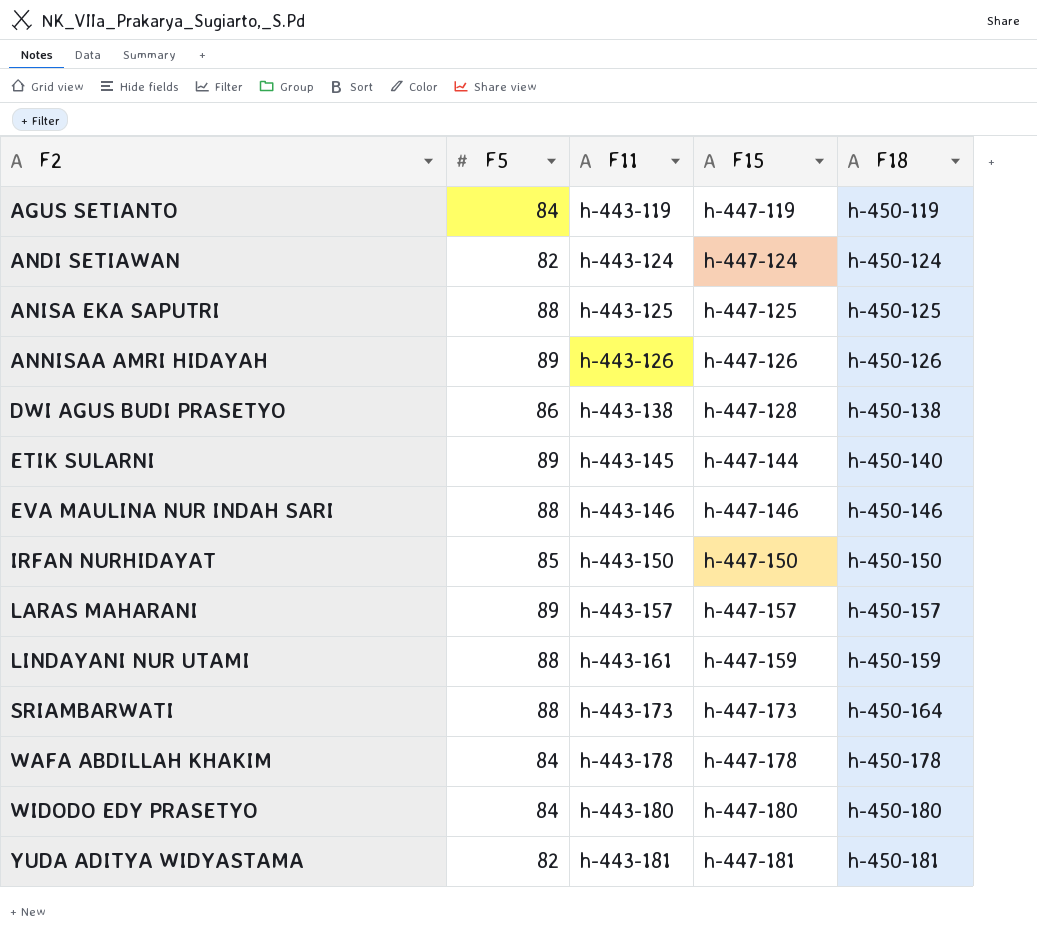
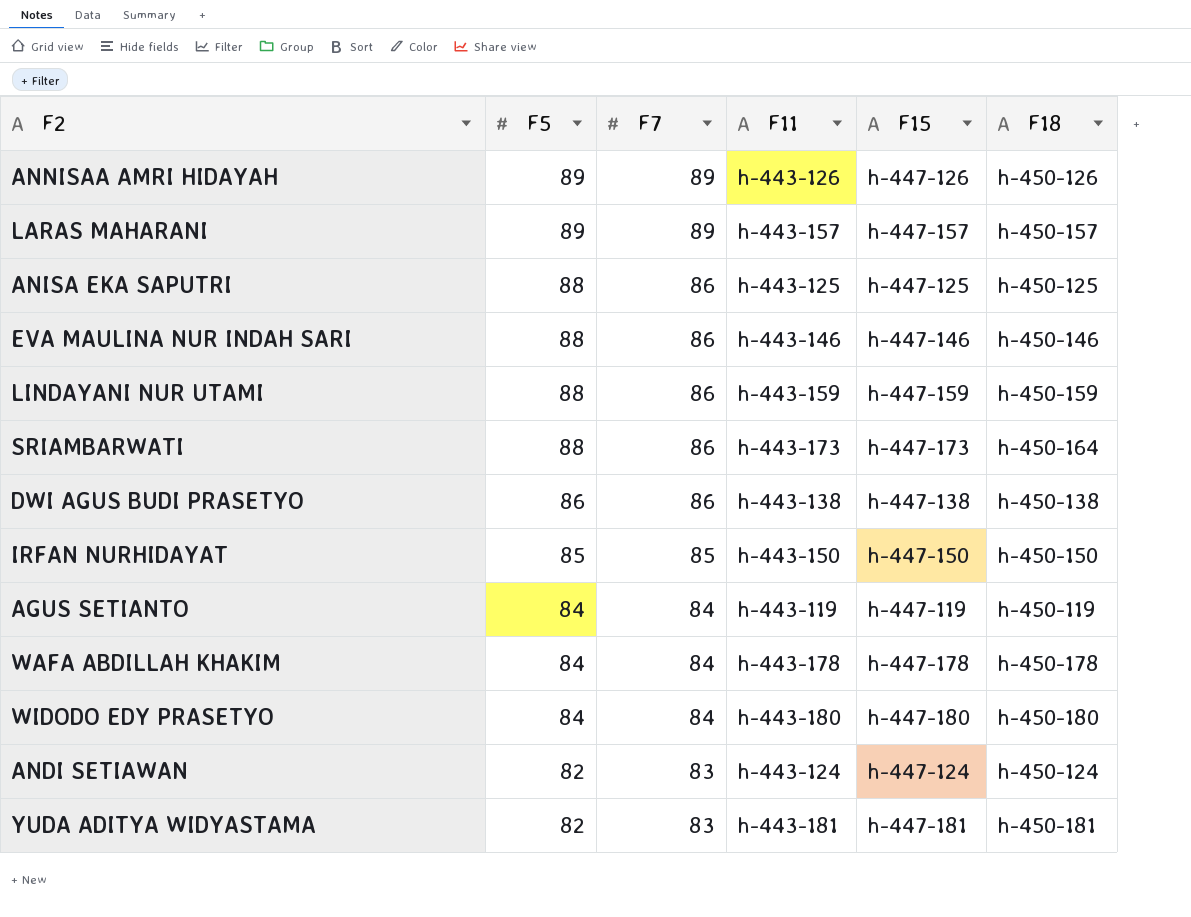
row order: F2 ascending -> F5 descending
column F7 | position: none -> 3
row ETIK SULARNI: 89 | h-443-145 | h-447-144 | h-450-140 -> none
LINDAYANI NUR UTAMI | F11: h-443-161 -> h-443-159
DWI AGUS BUDI PRASETYO | F15: h-447-128 -> h-447-138

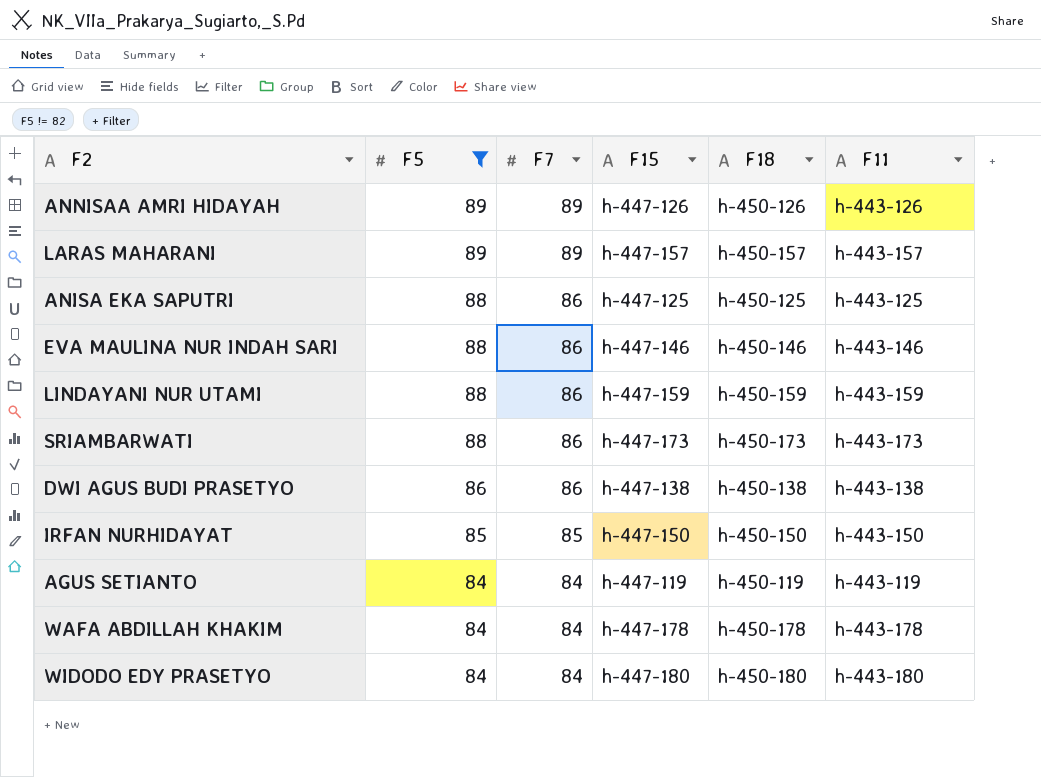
filter: none -> F5 != 82
column F11 | position: 4 -> 6
SRIAMBARWATI | F18: h-450-164 -> h-450-173

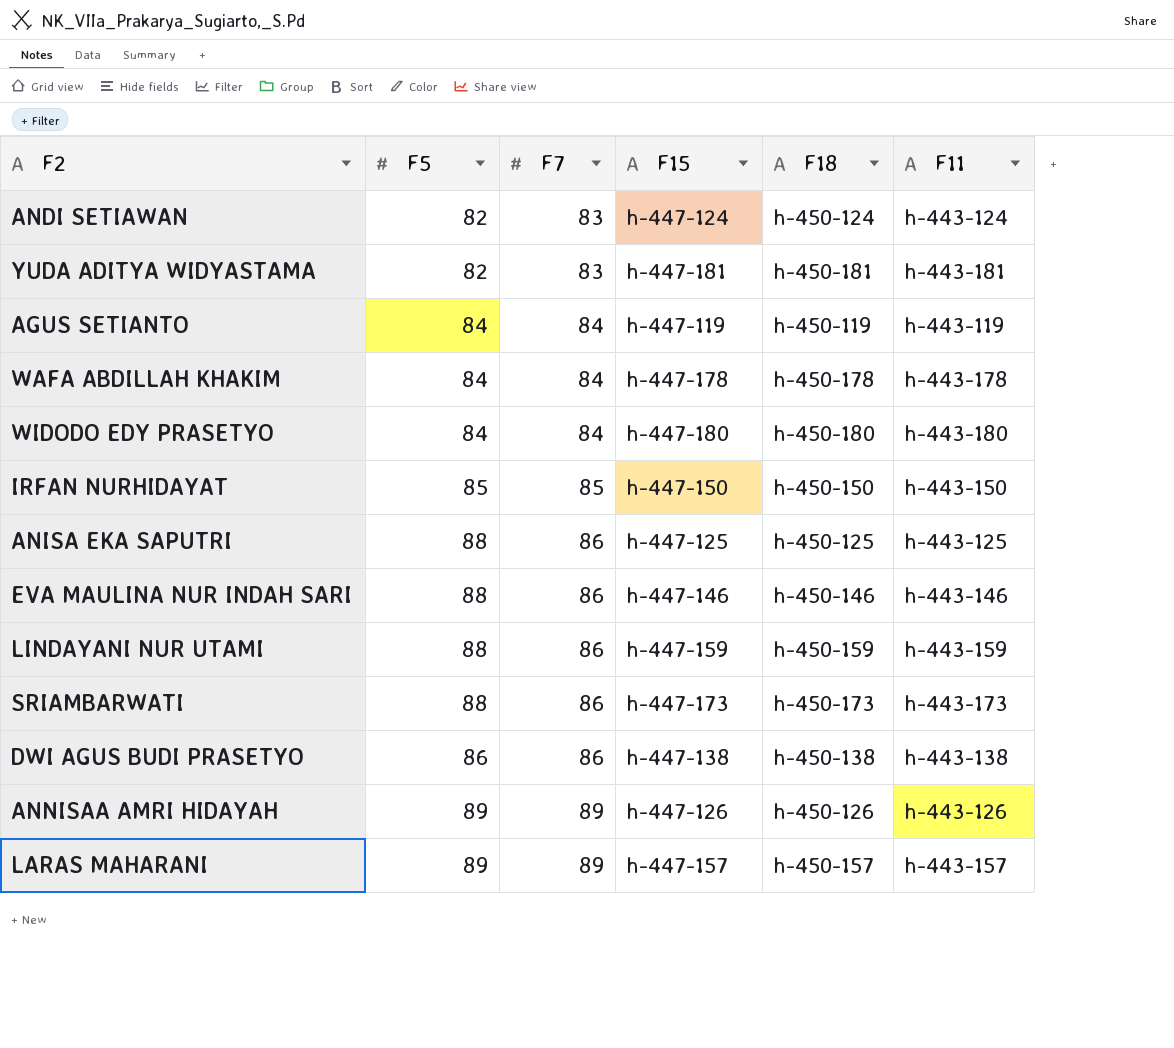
filter: F5 != 82 -> none
row order: F5 descending -> F7 ascending

